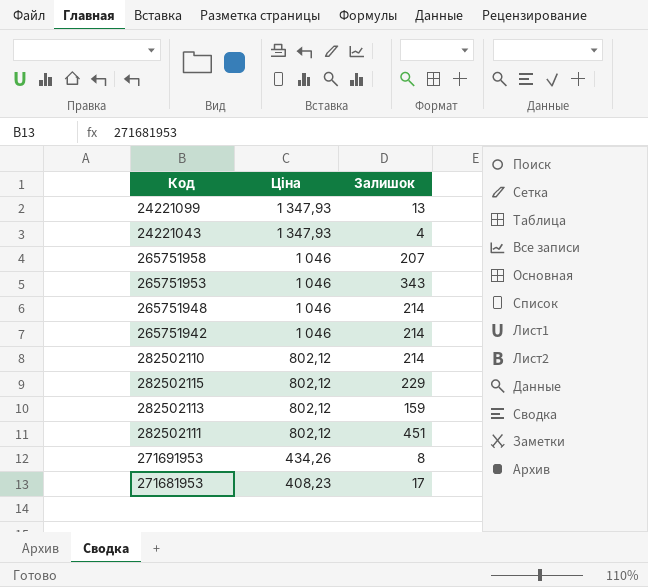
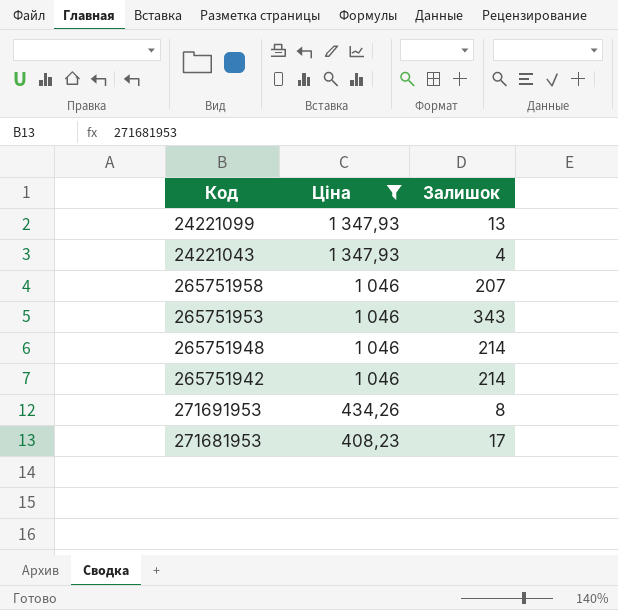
filter: none -> Ціна != 802,12

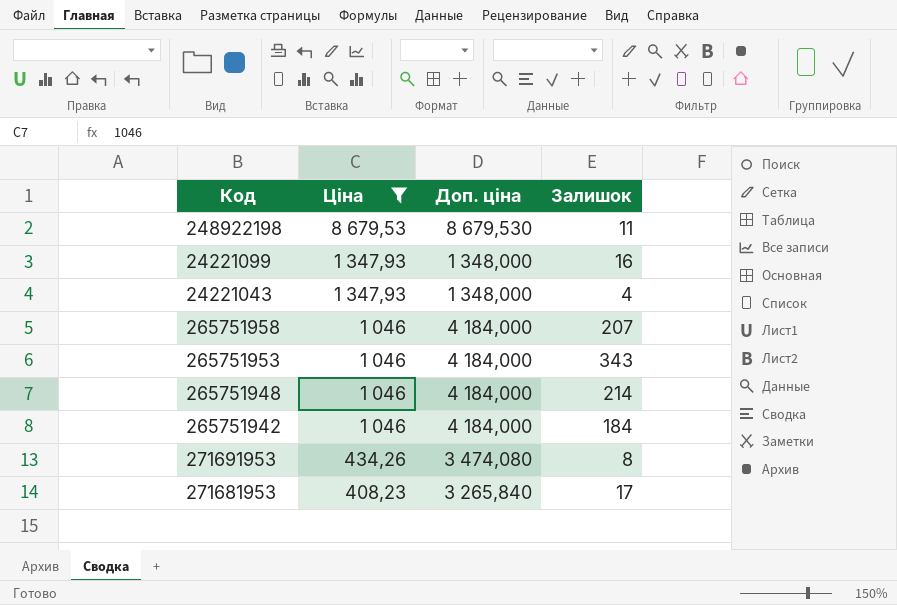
column Доп. ціна | position: none -> 3
row 248922198: none -> 8 679,53 | 8 679,530 | 11
24221099 | Залишок: 13 -> 16
265751942 | Залишок: 214 -> 184

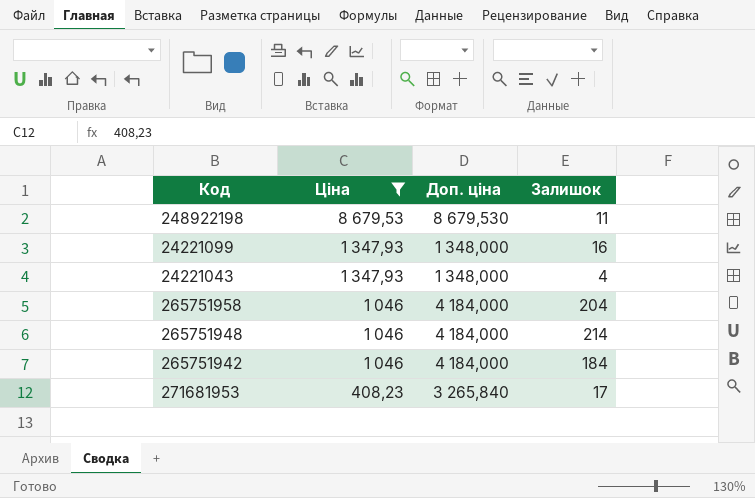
row 265751953: 1 046 | 4 184,000 | 343 -> none
row 271691953: 434,26 | 3 474,080 | 8 -> none
265751958 | Залишок: 207 -> 204

